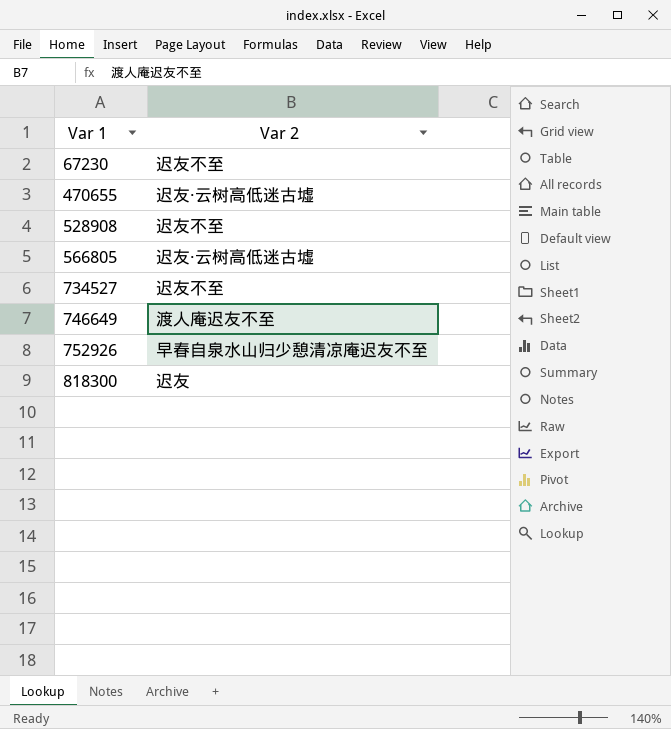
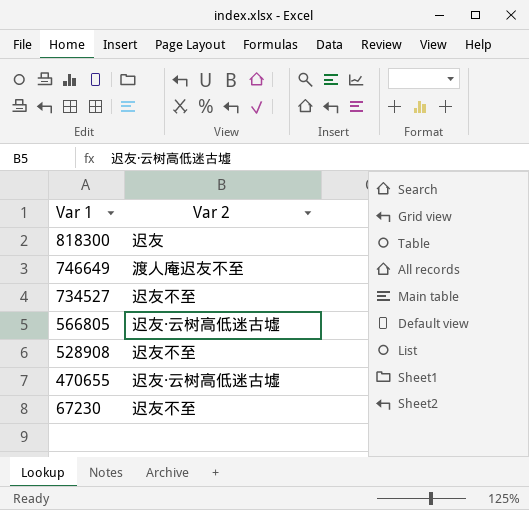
row order: Var 1 ascending -> Var 1 descending
row 752926: 早春自泉水山归少憩清凉庵迟友不至 -> none

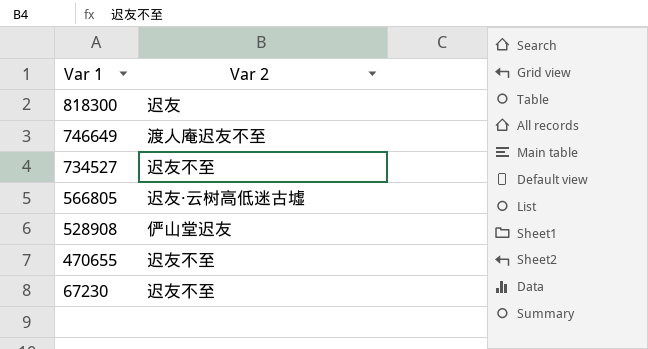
528908 | Var 2: 迟友不至 -> 俨山堂迟友
470655 | Var 2: 迟友·云树高低迷古墟 -> 迟友不至

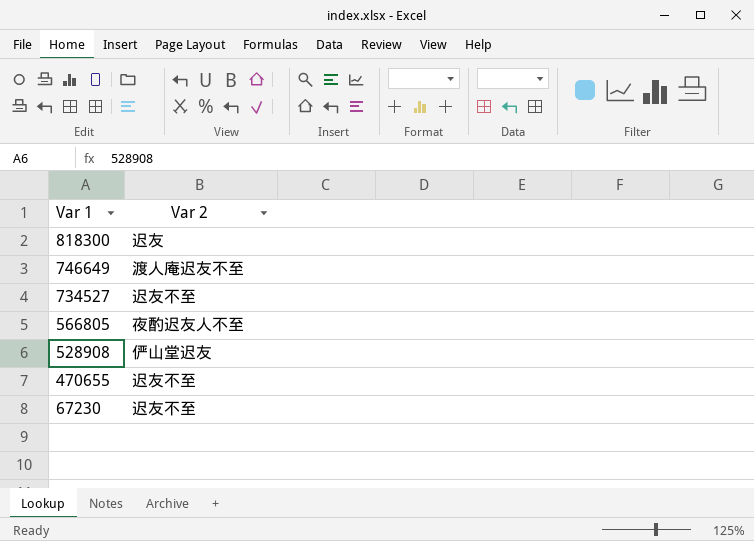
566805 | Var 2: 迟友·云树高低迷古墟 -> 夜酌迟友人不至

